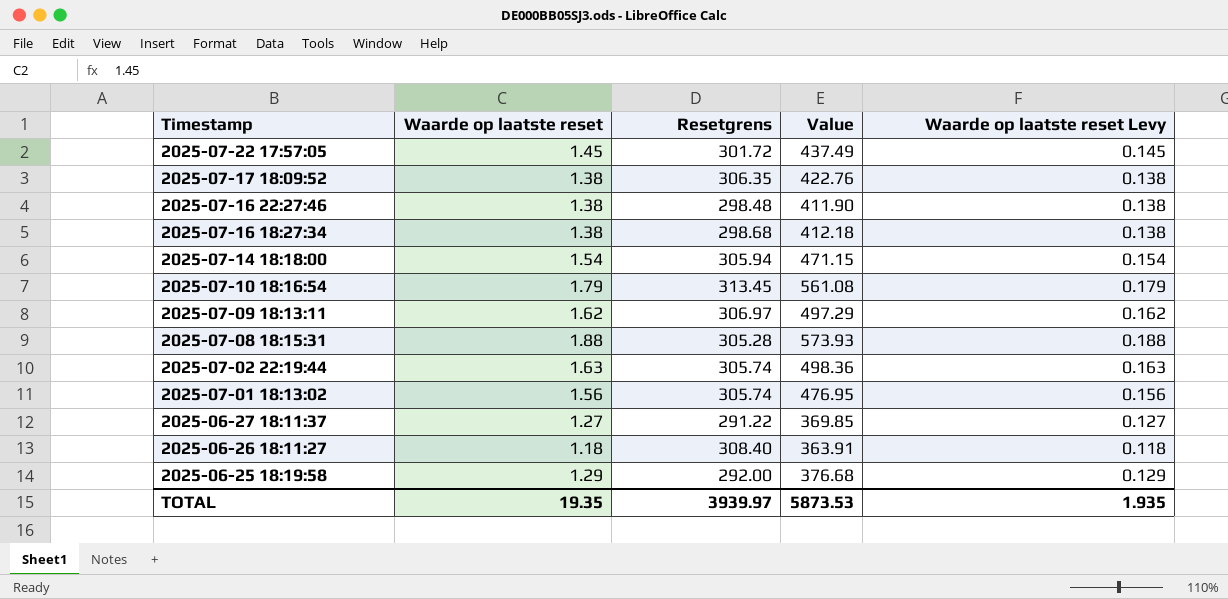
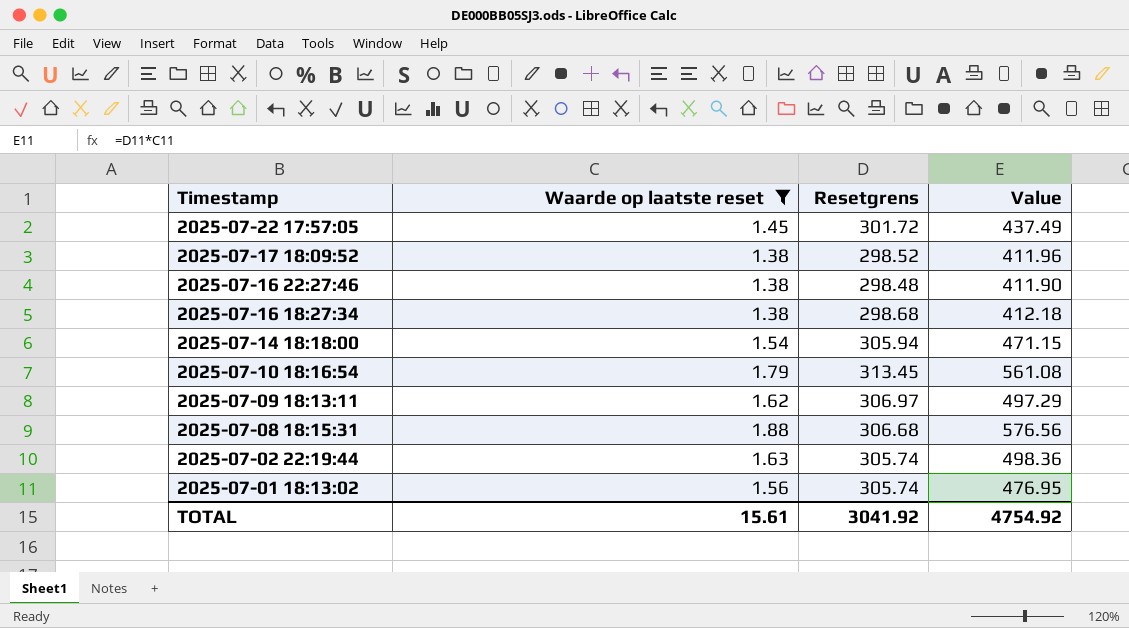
filter: none -> Waarde op laatste reset >= 1.38
column Waarde op laatste reset Levy | formula: [Waarde op laatste reset] * 0.1 -> none
2025-07-17 18:09:52 | Resetgrens: 306.35 -> 298.52
2025-07-17 18:09:52 | Value: 422.76 -> 411.96
2025-07-08 18:15:31 | Resetgrens: 305.28 -> 306.68
2025-07-08 18:15:31 | Value: 573.93 -> 576.56
TOTAL | Waarde op laatste reset: 19.35 -> 15.61
TOTAL | Resetgrens: 3939.97 -> 3041.92
TOTAL | Value: 5873.53 -> 4754.92

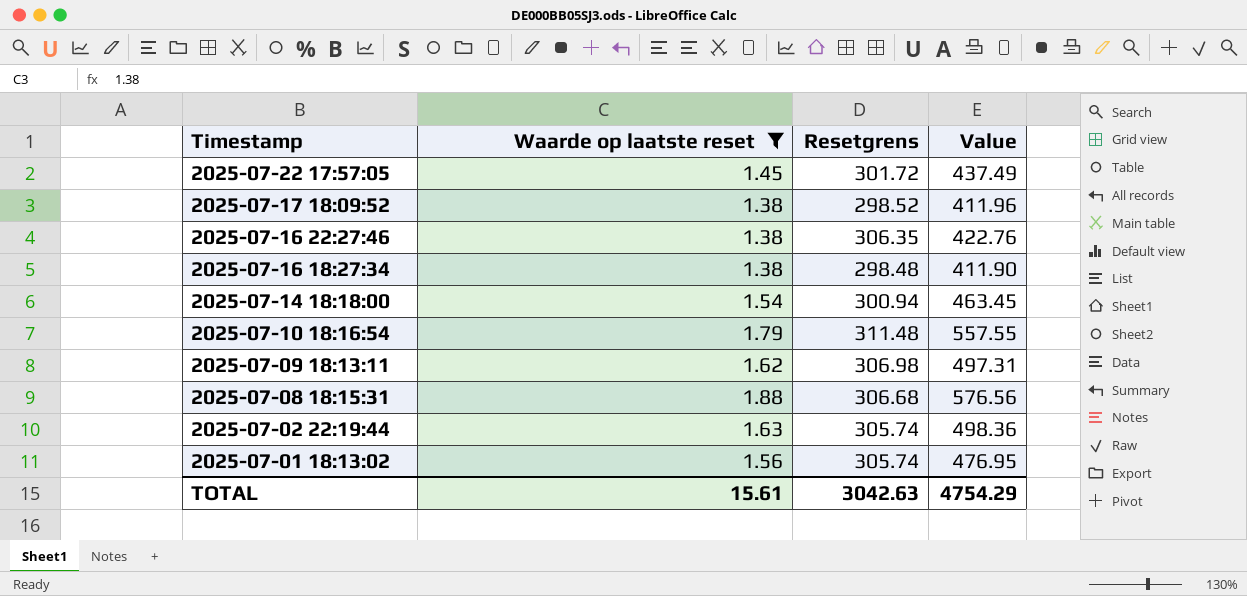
2025-07-16 22:27:46 | Resetgrens: 298.48 -> 306.35
2025-07-16 22:27:46 | Value: 411.90 -> 422.76
2025-07-16 18:27:34 | Resetgrens: 298.68 -> 298.48
2025-07-16 18:27:34 | Value: 412.18 -> 411.90
2025-07-14 18:18:00 | Resetgrens: 305.94 -> 300.94
2025-07-14 18:18:00 | Value: 471.15 -> 463.45
2025-07-10 18:16:54 | Resetgrens: 313.45 -> 311.48
2025-07-10 18:16:54 | Value: 561.08 -> 557.55
2025-07-09 18:13:11 | Resetgrens: 306.97 -> 306.98
2025-07-09 18:13:11 | Value: 497.29 -> 497.31
TOTAL | Resetgrens: 3041.92 -> 3042.63
TOTAL | Value: 4754.92 -> 4754.29

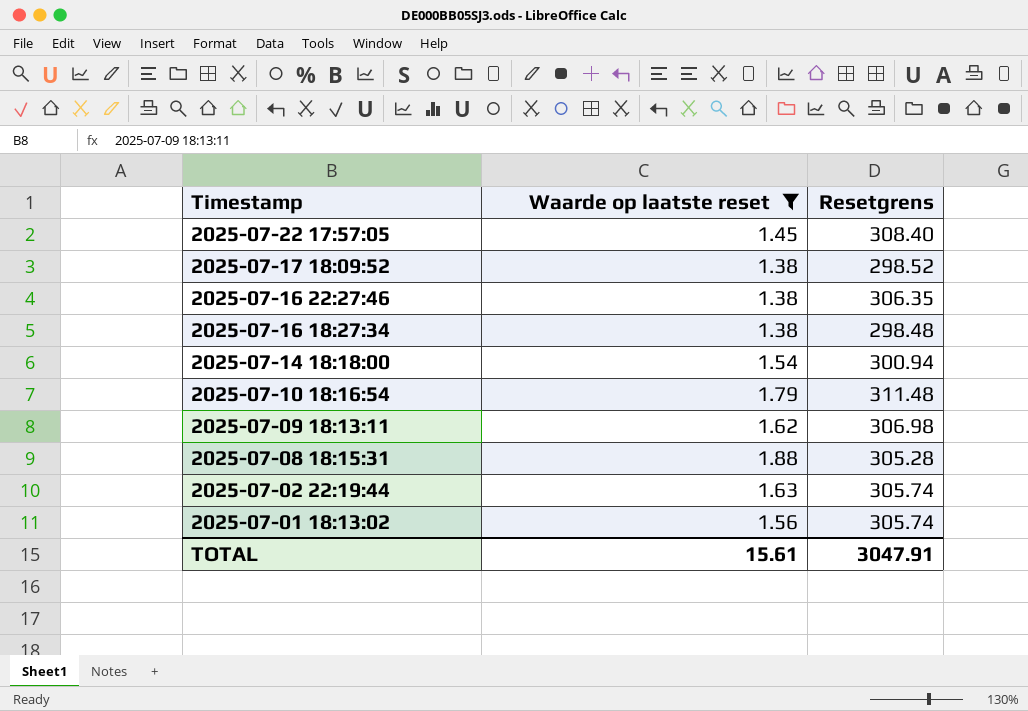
column Value | formula: [Waarde op laatste reset] * [Resetgrens] -> none
2025-07-22 17:57:05 | Resetgrens: 301.72 -> 308.40
2025-07-08 18:15:31 | Resetgrens: 306.68 -> 305.28
TOTAL | Resetgrens: 3042.63 -> 3047.91

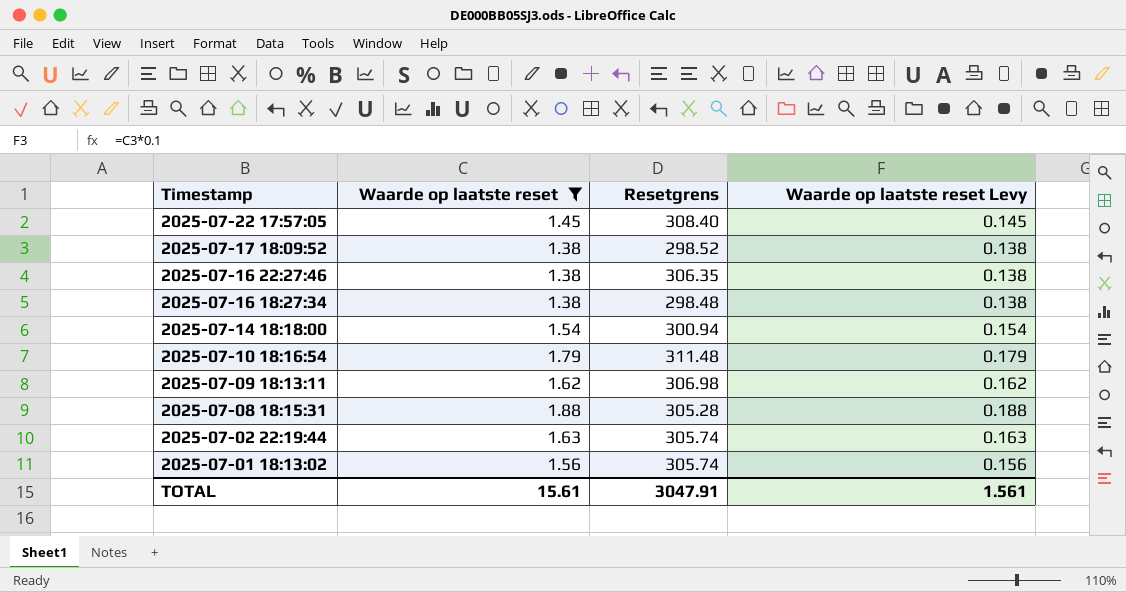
column Waarde op laatste reset Levy | formula: none -> [Waarde op laatste reset] * 0.1

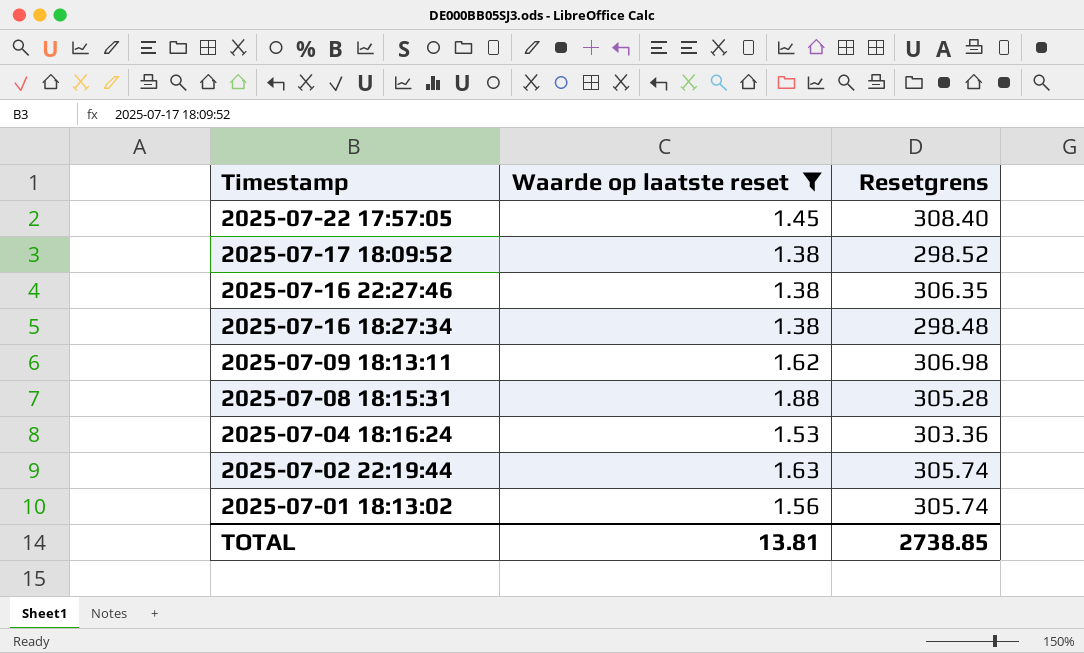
column Waarde op laatste reset Levy | formula: [Waarde op laatste reset] * 0.1 -> none
row 2025-07-14 18:18:00: 1.54 | 300.94 | 0.154 -> none
row 2025-07-10 18:16:54: 1.79 | 311.48 | 0.179 -> none
row 2025-07-04 18:16:24: none -> 1.53 | 303.36
TOTAL | Waarde op laatste reset: 15.61 -> 13.81
TOTAL | Resetgrens: 3047.91 -> 2738.85

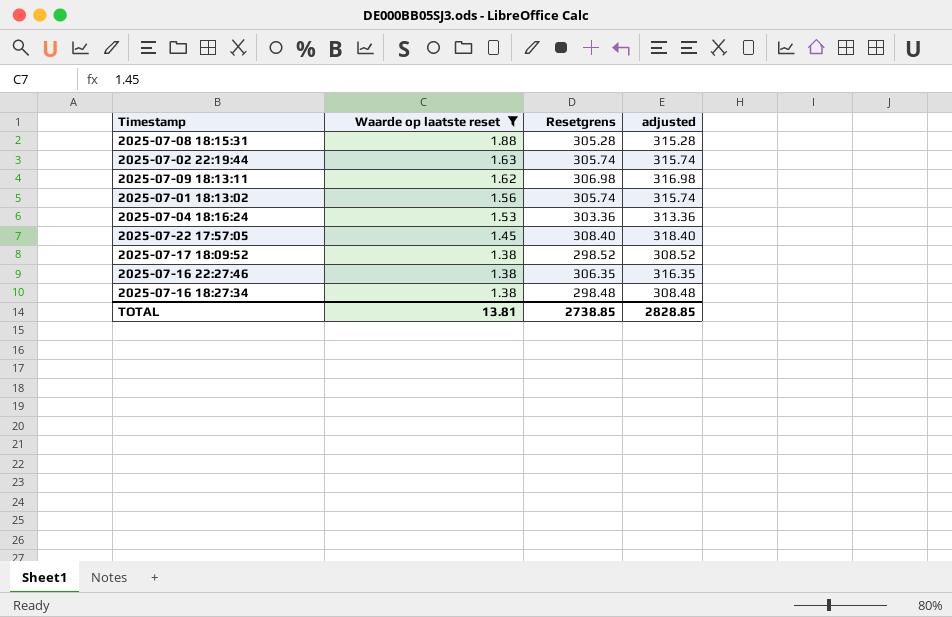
row order: Timestamp descending -> Waarde op laatste reset descending
column adjusted | formula: none -> [Resetgrens] + 10

